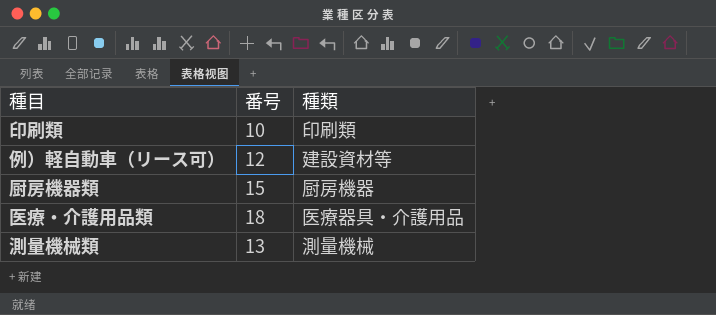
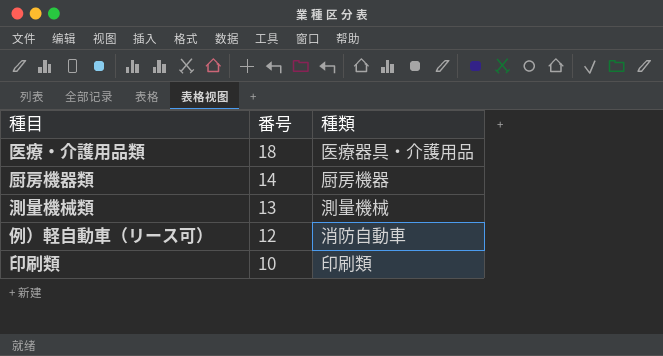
row order: none -> 番号 descending
厨房機器類 | 番号: 15 -> 14
例）軽自動車（リース可） | 種類: 建設資材等 -> 消防自動車

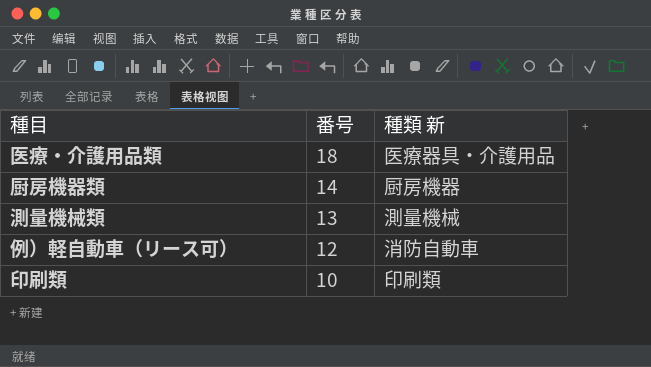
column name: 種類 -> 種類 新

